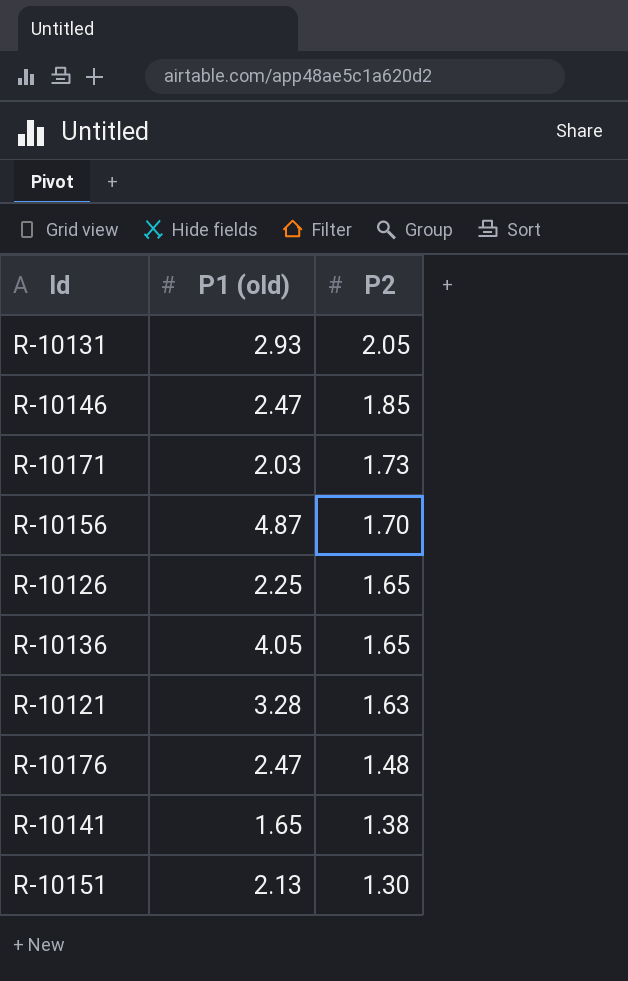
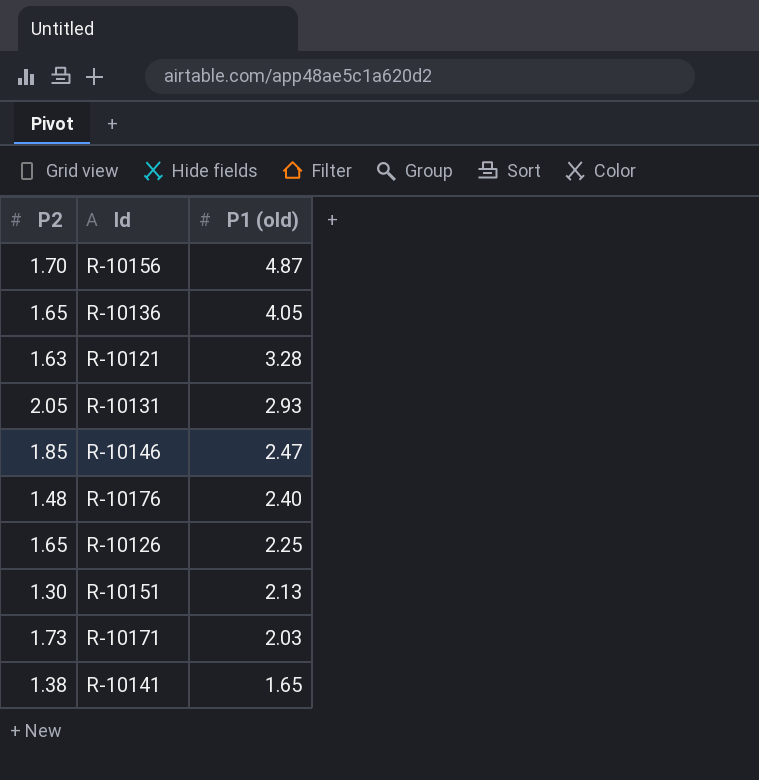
row order: P2 descending -> P1 (old) descending
column P2 | position: 3 -> 1
R-10176 | P1 (old): 2.47 -> 2.40

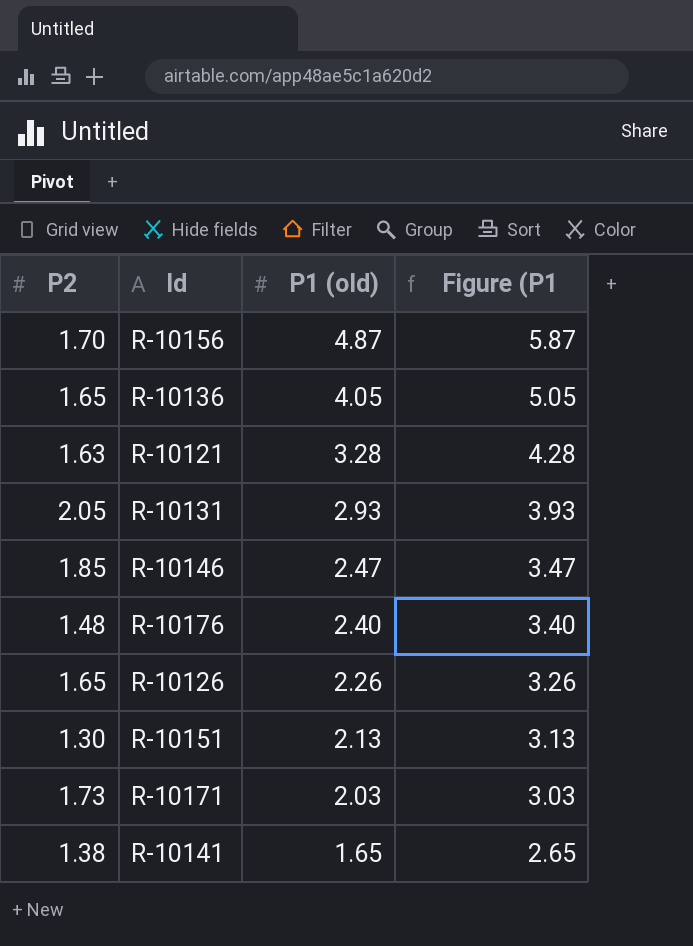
column Figure (P1 | formula: none -> [P1 (old)] + 1
R-10126 | P1 (old): 2.25 -> 2.26

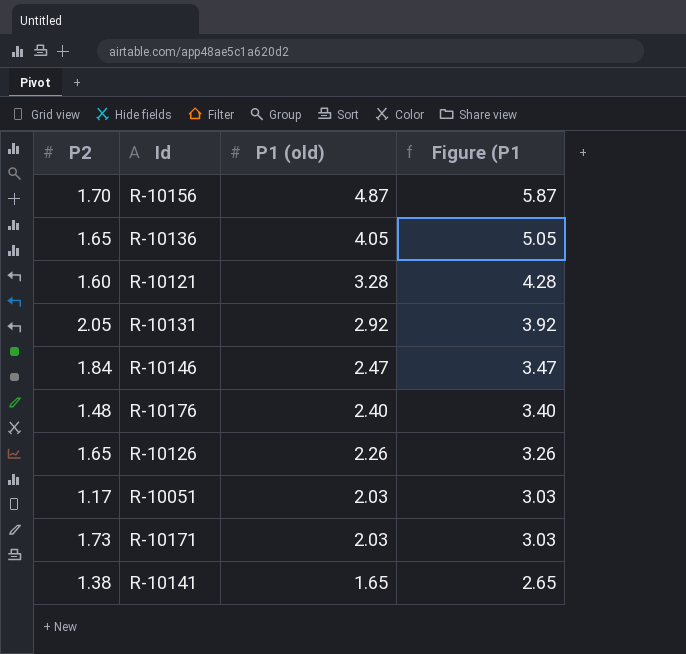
row R-10151: 1.30 | 2.13 | 3.13 -> none
R-10121 | P2: 1.63 -> 1.60
R-10131 | P1 (old): 2.93 -> 2.92
R-10131 | Figure (P1: 3.93 -> 3.92
R-10146 | P2: 1.85 -> 1.84
row R-10051: none -> 1.17 | 2.03 | 3.03

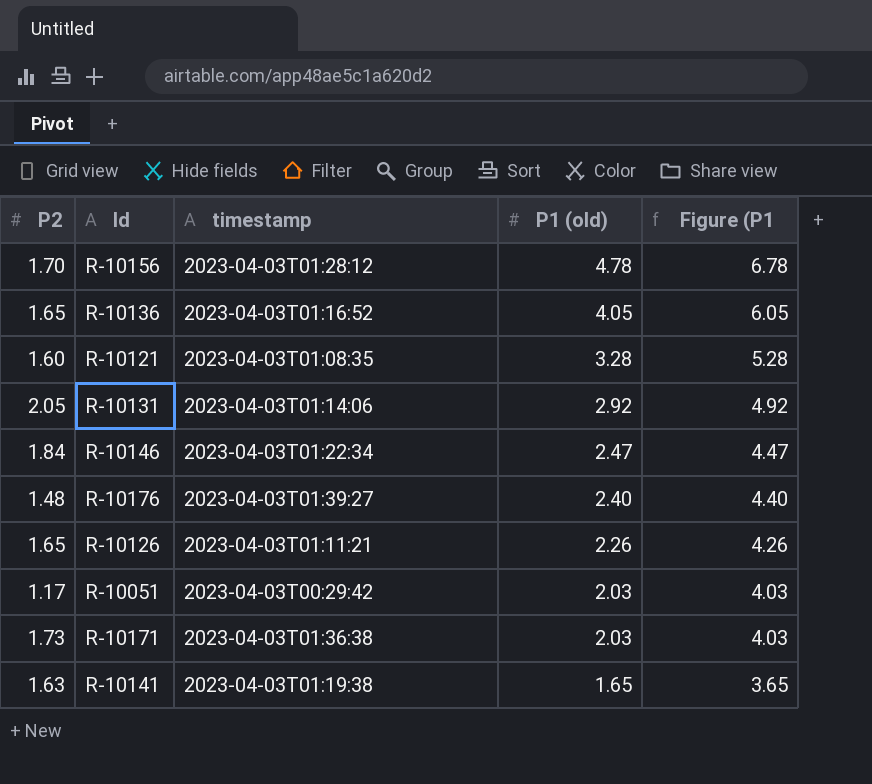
column timestamp | position: none -> 3
column Figure (P1 | formula: [P1 (old)] + 1 -> [P1 (old)] + 2
R-10156 | P1 (old): 4.87 -> 4.78
R-10141 | P2: 1.38 -> 1.63

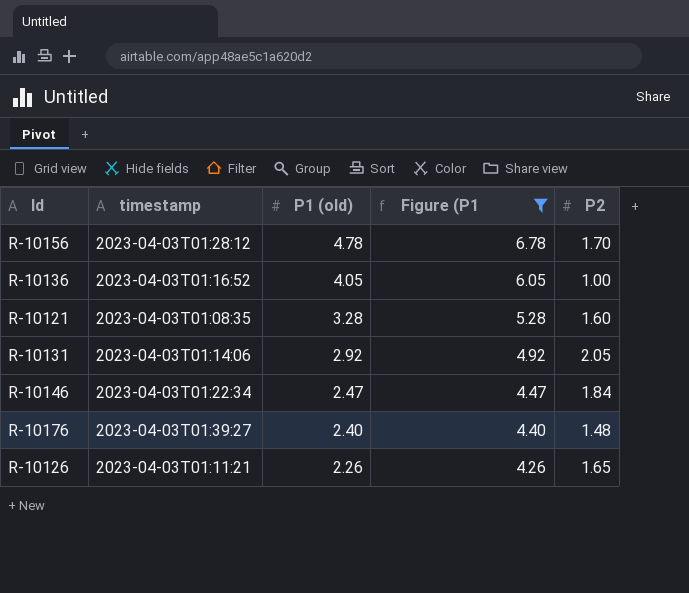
filter: none -> Figure (P1 >= 4.26
column P2 | position: 1 -> 5
R-10136 | P2: 1.65 -> 1.00

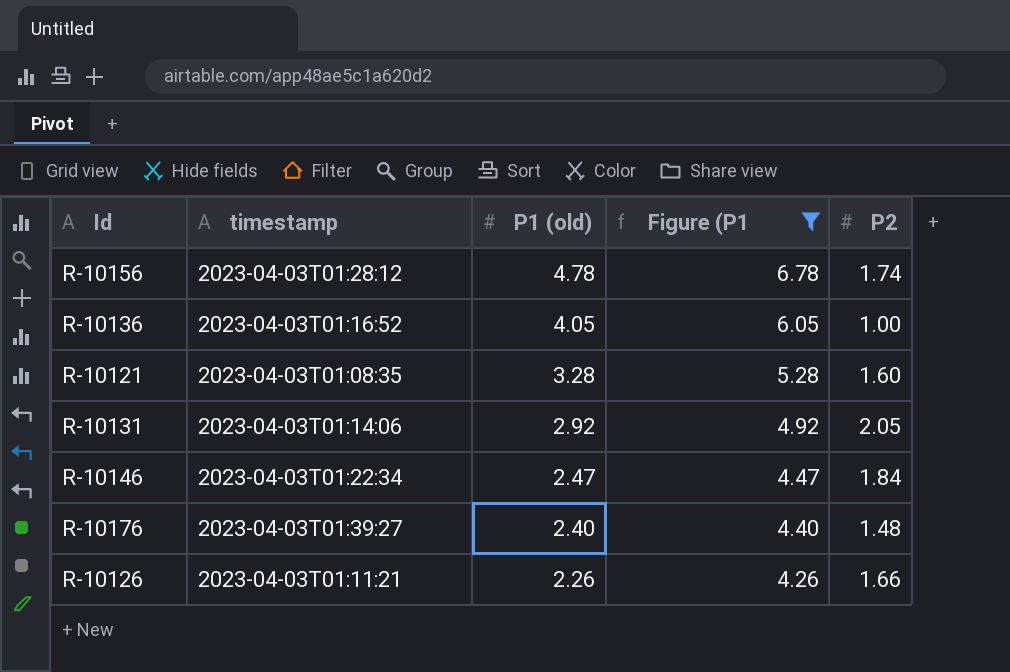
R-10156 | P2: 1.70 -> 1.74
R-10126 | P2: 1.65 -> 1.66

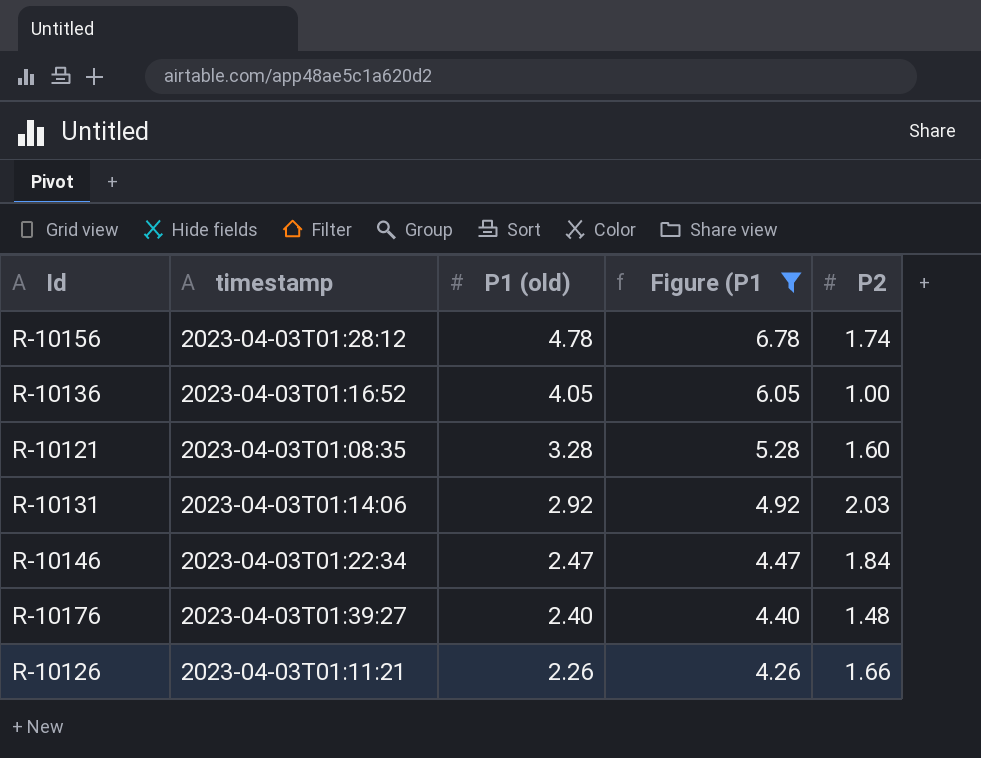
R-10131 | P2: 2.05 -> 2.03

